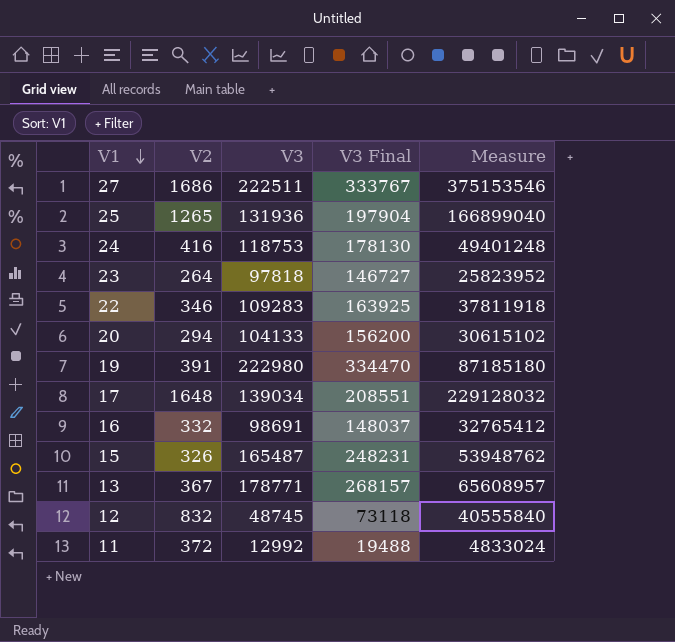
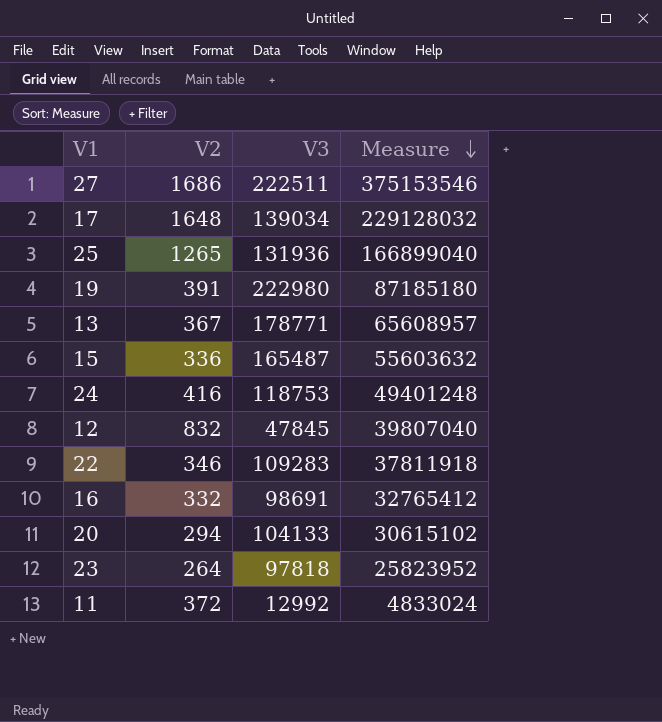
row order: V1 descending -> Measure descending
column V3 Final | formula: [V3] * 1.5 -> none
15 | V2: 326 -> 336
15 | Measure: 53948762 -> 55603632
12 | V3: 48745 -> 47845
12 | Measure: 40555840 -> 39807040

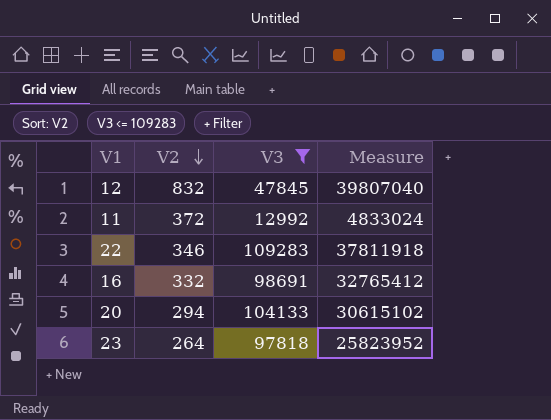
filter: none -> V3 <= 109283
row order: Measure descending -> V2 descending

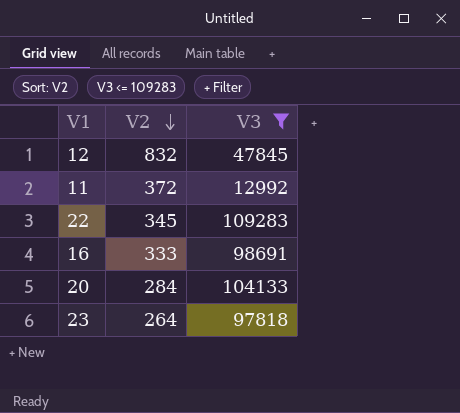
column Measure | formula: [V2] * [V3] -> none
22 | V2: 346 -> 345
16 | V2: 332 -> 333
20 | V2: 294 -> 284

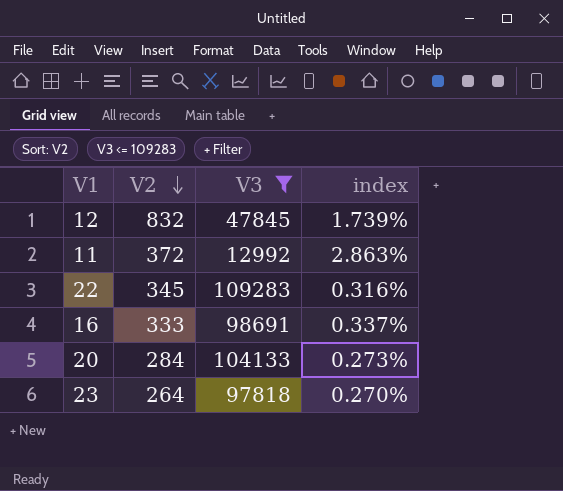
column index | formula: none -> [V2] / [V3]

